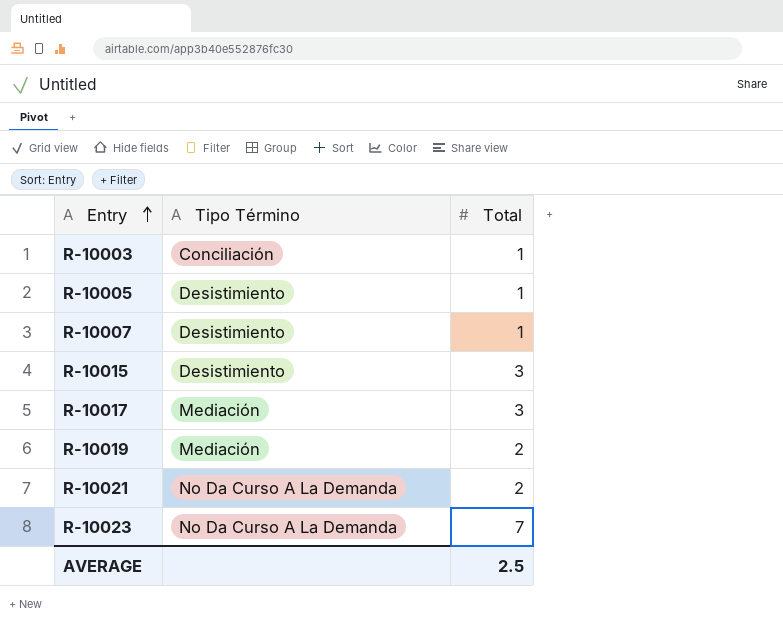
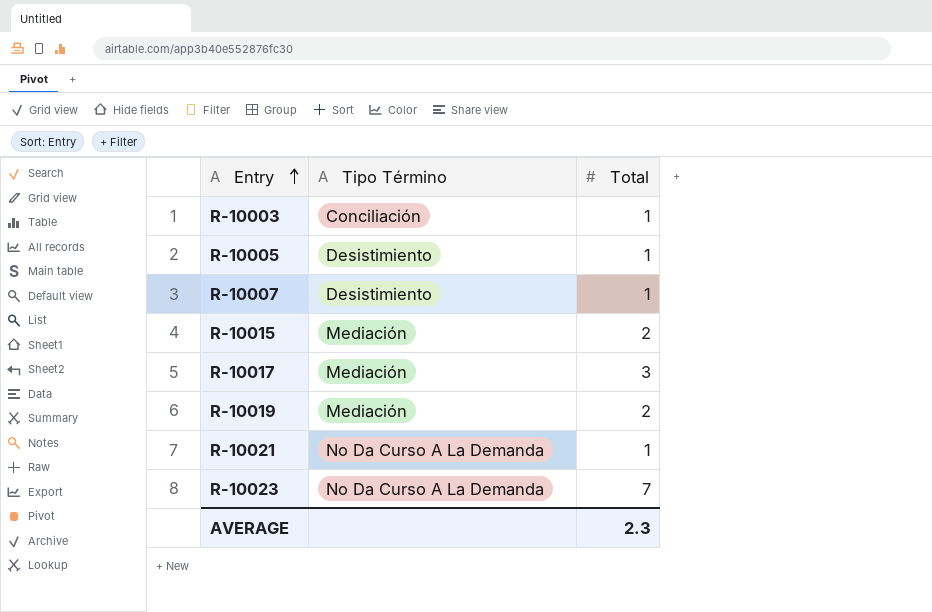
R-10015 | Tipo Término: Desistimiento -> Mediación
R-10015 | Total: 3 -> 2
R-10021 | Total: 2 -> 1
AVERAGE | Total: 2.5 -> 2.3

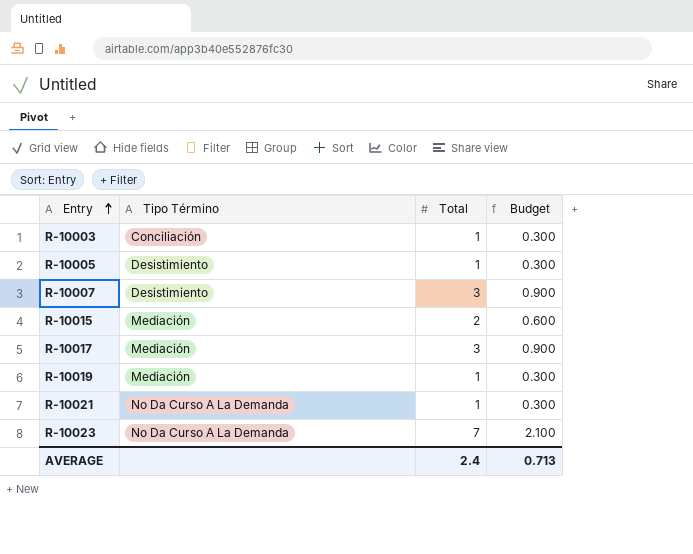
column Budget | formula: none -> [Total] * 0.3
R-10007 | Total: 1 -> 3
R-10019 | Total: 2 -> 1
AVERAGE | Total: 2.3 -> 2.4

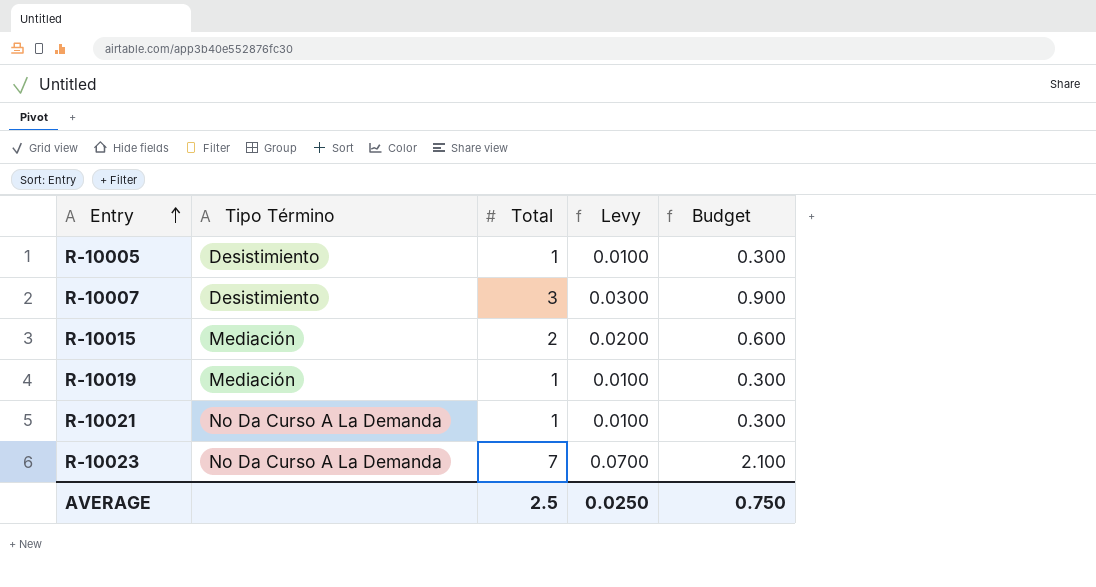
column Levy | formula: none -> [Total] * 0.01
row R-10003: Conciliación | 1 | 0.300 -> none
row R-10017: Mediación | 3 | 0.900 -> none
AVERAGE | Total: 2.4 -> 2.5
AVERAGE | Budget: 0.713 -> 0.750

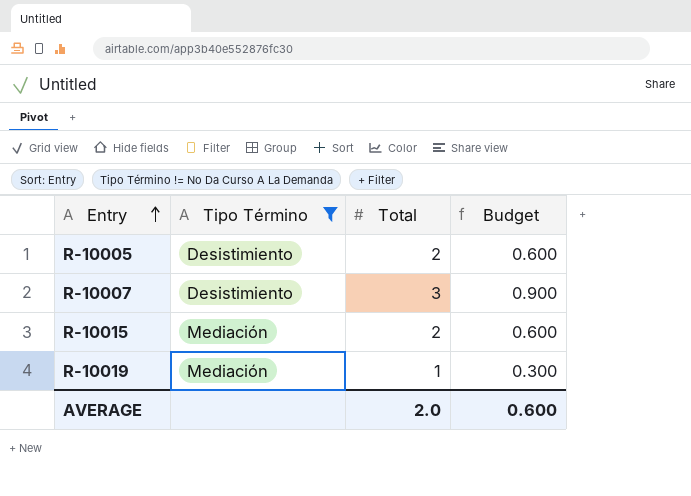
filter: none -> Tipo Término != No Da Curso A La Demanda
column Levy | formula: [Total] * 0.01 -> none
R-10005 | Total: 1 -> 2
R-10005 | Budget: 0.300 -> 0.600
AVERAGE | Total: 2.5 -> 2.0
AVERAGE | Budget: 0.750 -> 0.600

